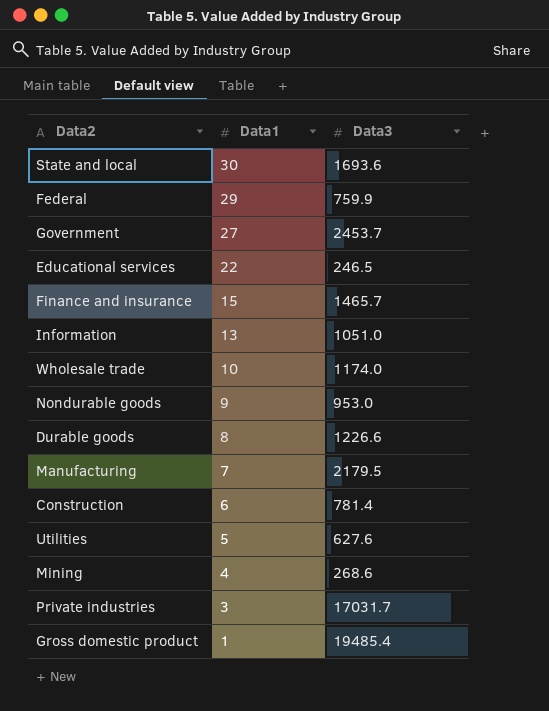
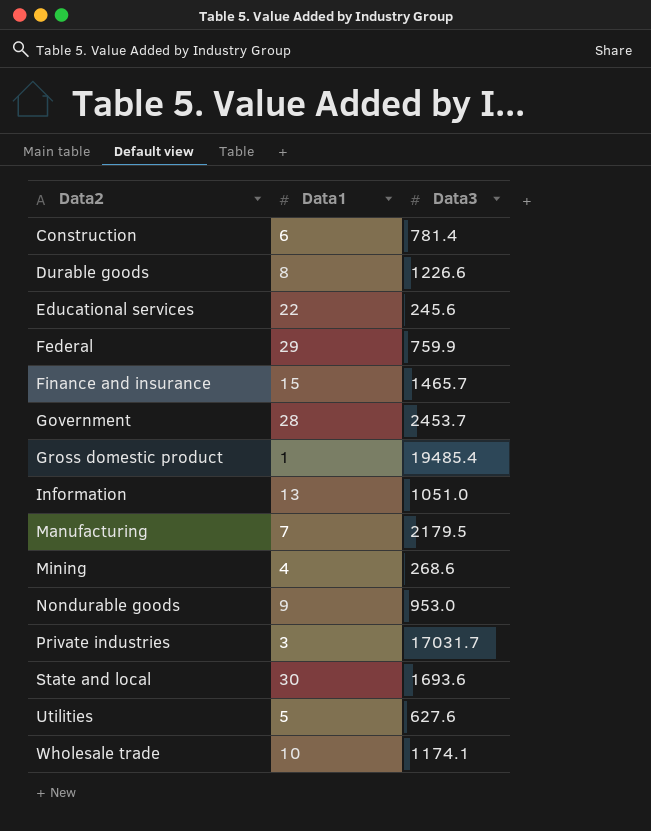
row order: Data1 descending -> Data2 ascending
Educational services | Data3: 246.5 -> 245.6
Government | Data1: 27 -> 28
Wholesale trade | Data3: 1174.0 -> 1174.1

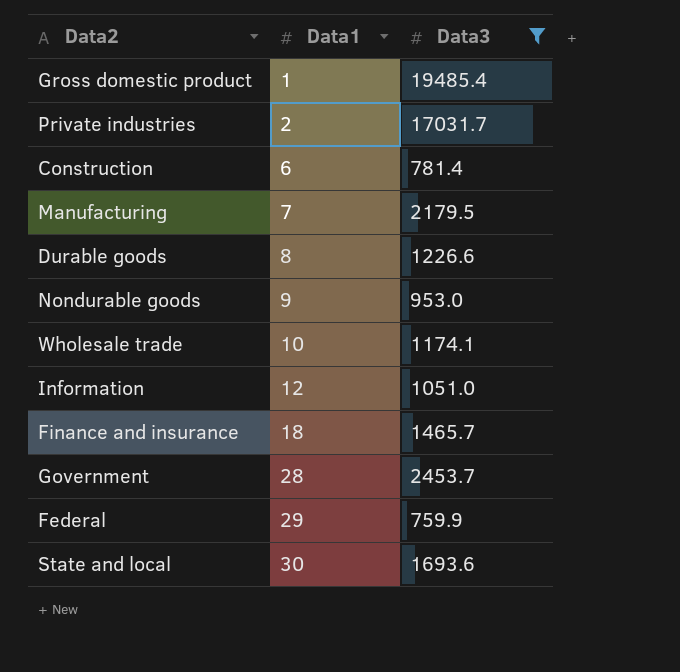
filter: none -> Data3 >= 759.9
row order: Data2 ascending -> Data1 ascending
Private industries | Data1: 3 -> 2
Information | Data1: 13 -> 12
Finance and insurance | Data1: 15 -> 18

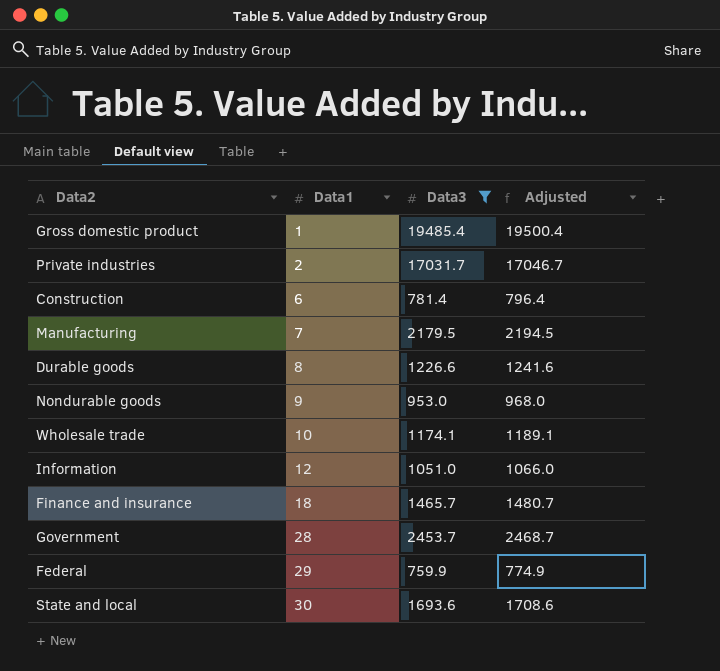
column Adjusted | formula: none -> [Data3] + 15

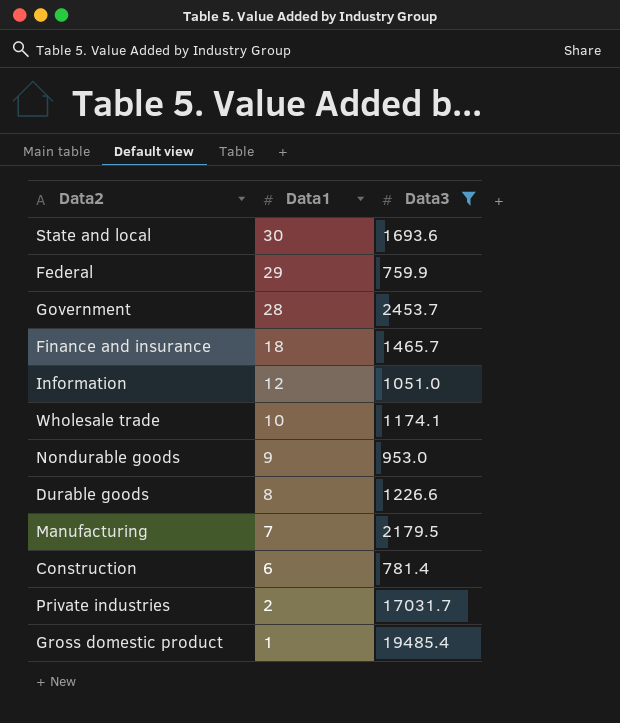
row order: Data1 ascending -> Data1 descending
column Adjusted | formula: [Data3] + 15 -> none

